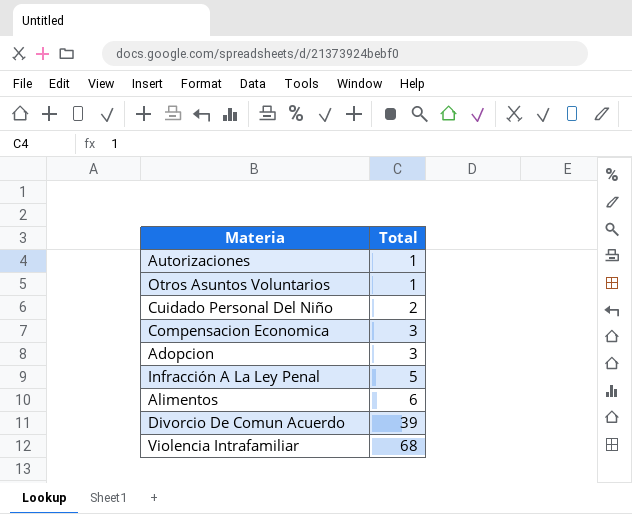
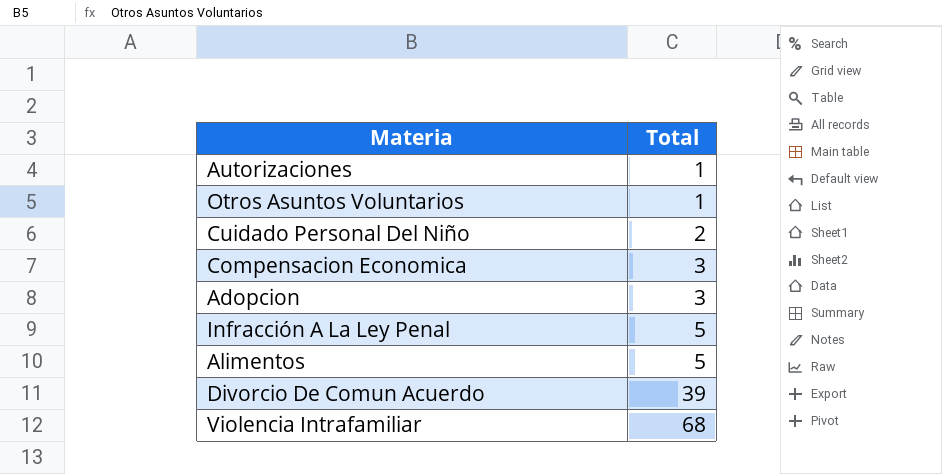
Alimentos | Total: 6 -> 5

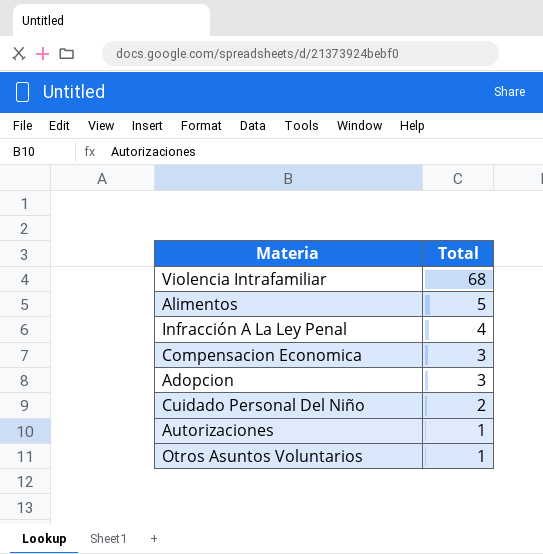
row order: Total ascending -> Total descending
row Divorcio De Comun Acuerdo: 39 -> none
Infracción A La Ley Penal | Total: 5 -> 4

